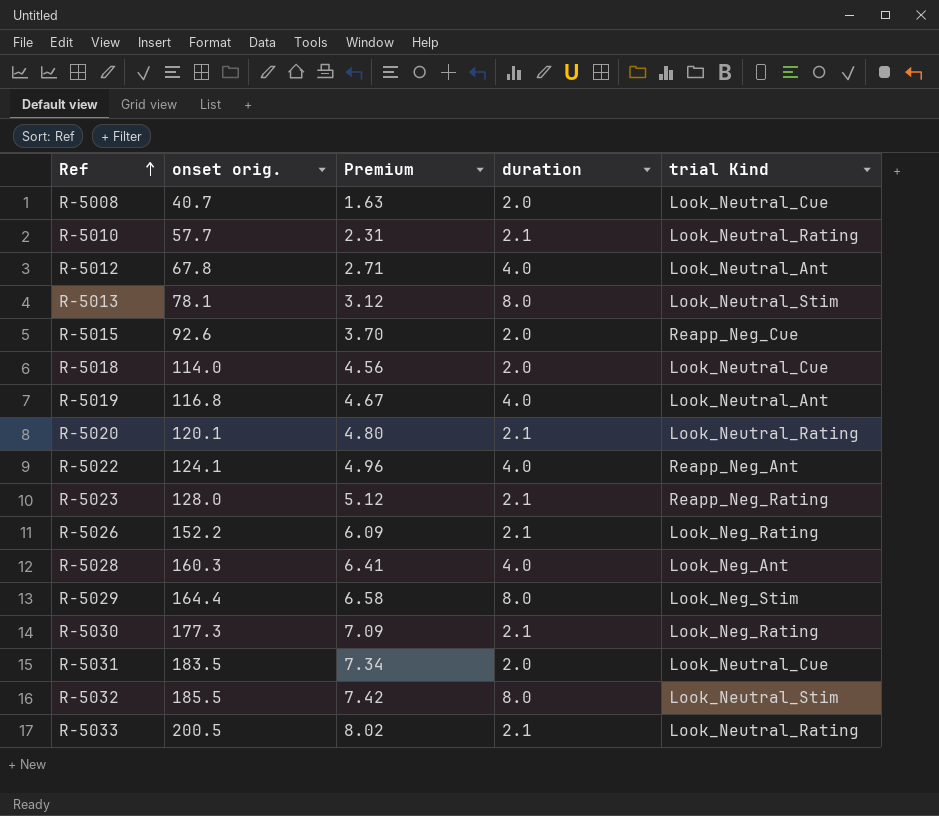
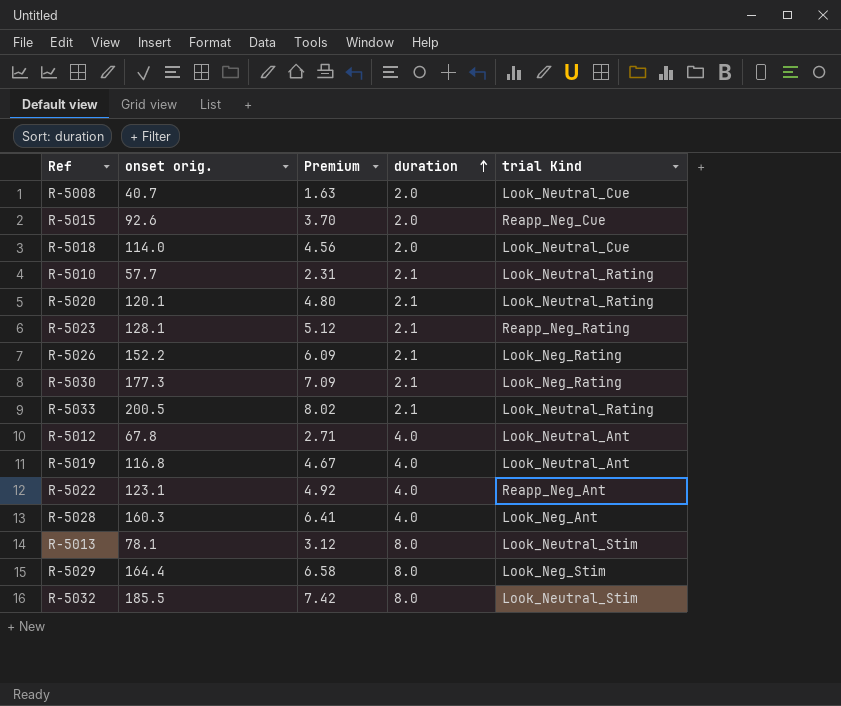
row order: Ref ascending -> duration ascending
row R-5031: 183.5 | 7.34 | 2.0 | Look_Neutral_Cue -> none
R-5023 | onset orig.: 128.0 -> 128.1
R-5022 | onset orig.: 124.1 -> 123.1
R-5022 | Premium: 4.96 -> 4.92

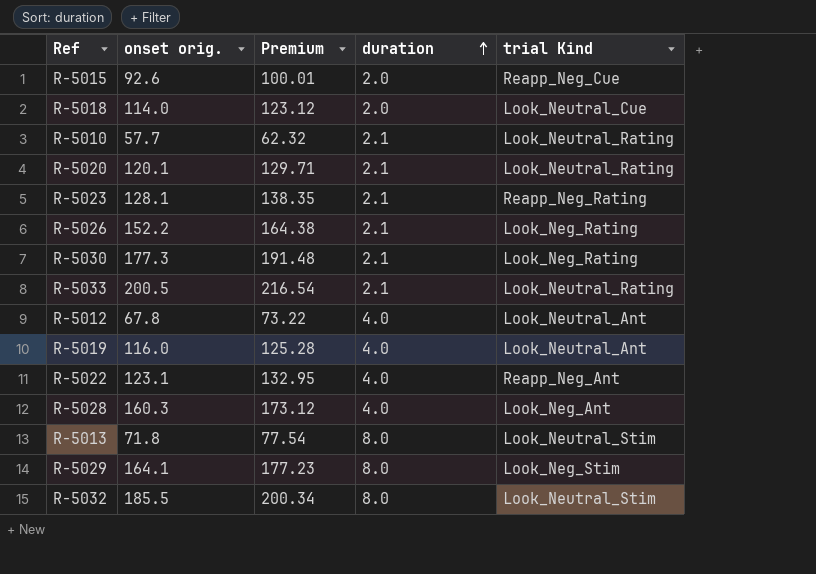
column Premium | formula: [onset orig.] * 0.04 -> [onset orig.] * 1.08
row R-5008: 40.7 | 1.63 | 2.0 | Look_Neutral_Cue -> none
R-5019 | onset orig.: 116.8 -> 116.0
R-5013 | onset orig.: 78.1 -> 71.8
R-5029 | onset orig.: 164.4 -> 164.1

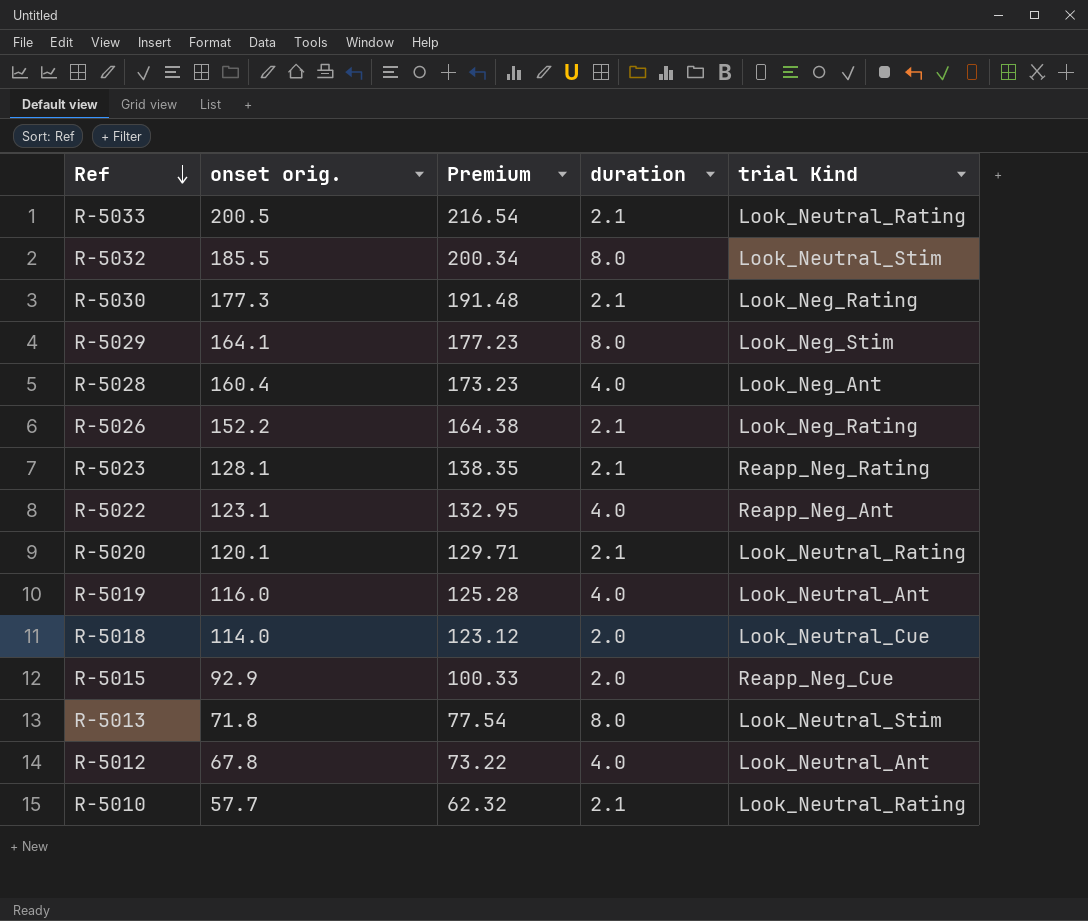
row order: duration ascending -> Ref descending
R-5028 | onset orig.: 160.3 -> 160.4
R-5028 | Premium: 173.12 -> 173.23
R-5015 | onset orig.: 92.6 -> 92.9
R-5015 | Premium: 100.01 -> 100.33

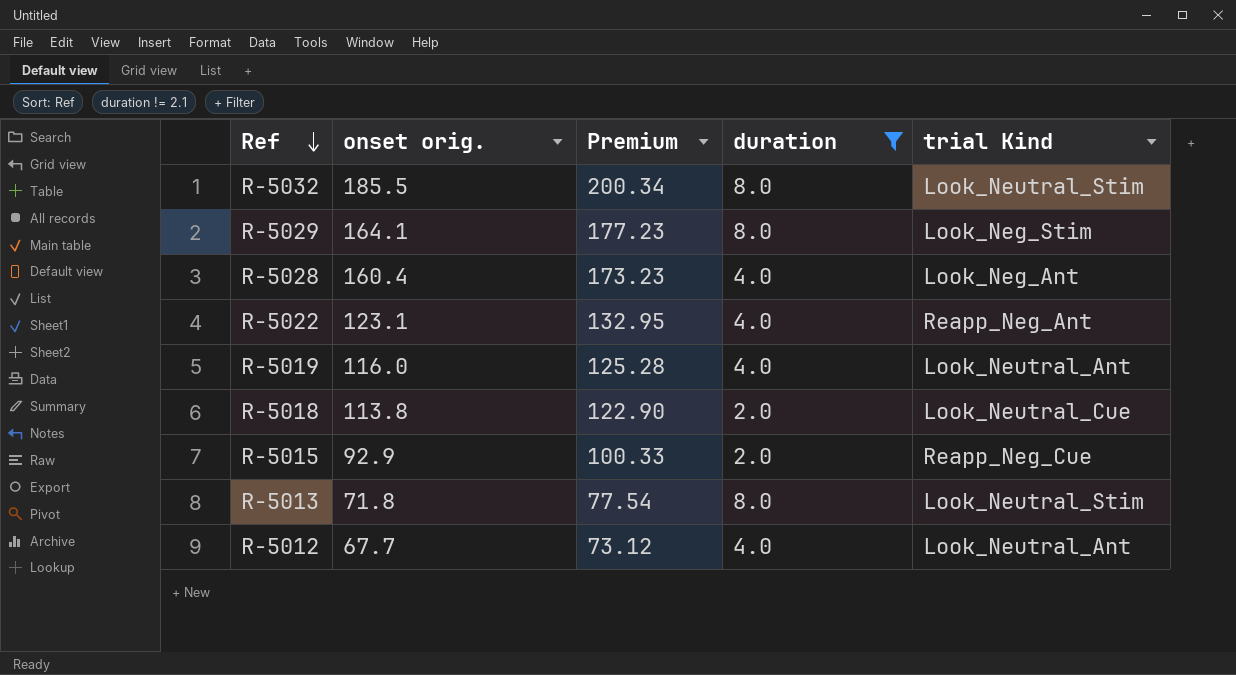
filter: none -> duration != 2.1
R-5018 | onset orig.: 114.0 -> 113.8
R-5018 | Premium: 123.12 -> 122.90
R-5012 | onset orig.: 67.8 -> 67.7
R-5012 | Premium: 73.22 -> 73.12

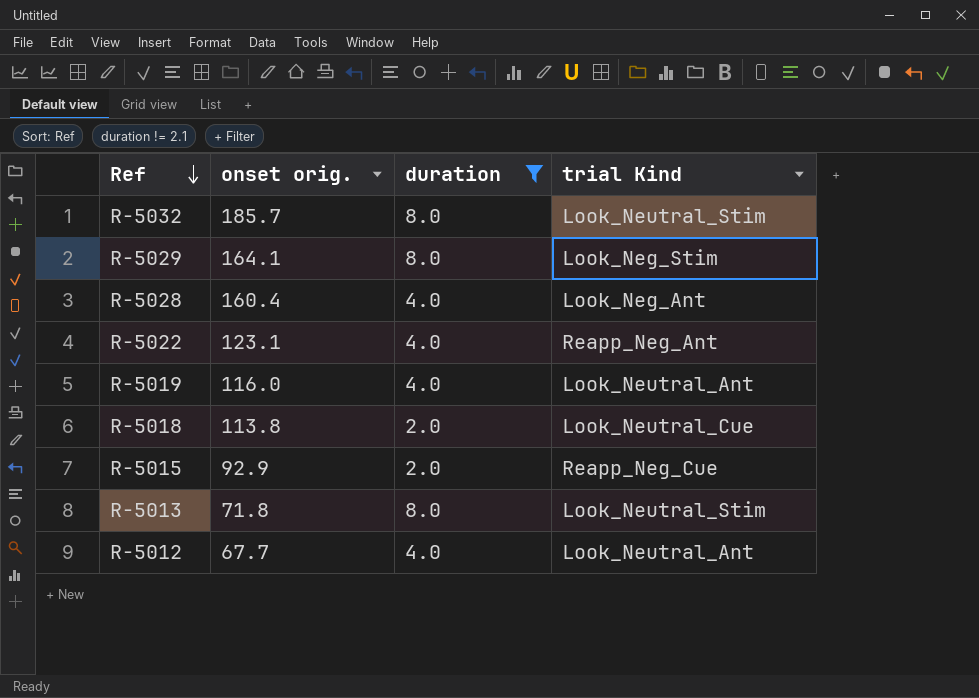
column Premium | formula: [onset orig.] * 1.08 -> none
R-5032 | onset orig.: 185.5 -> 185.7

